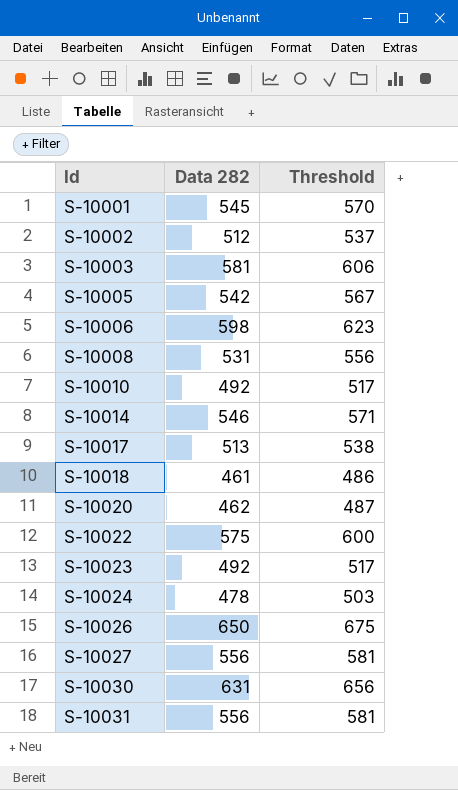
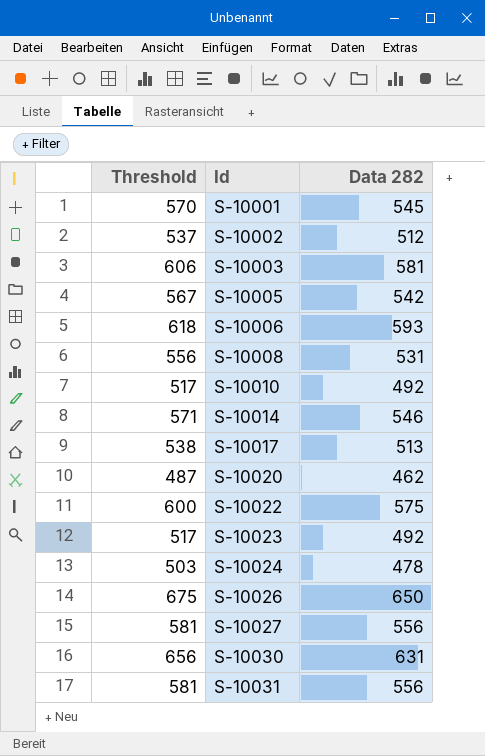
column Threshold | position: 3 -> 1
row S-10018: 461 | 486 -> none
S-10006 | Threshold: 623 -> 618
S-10006 | Data 282: 598 -> 593

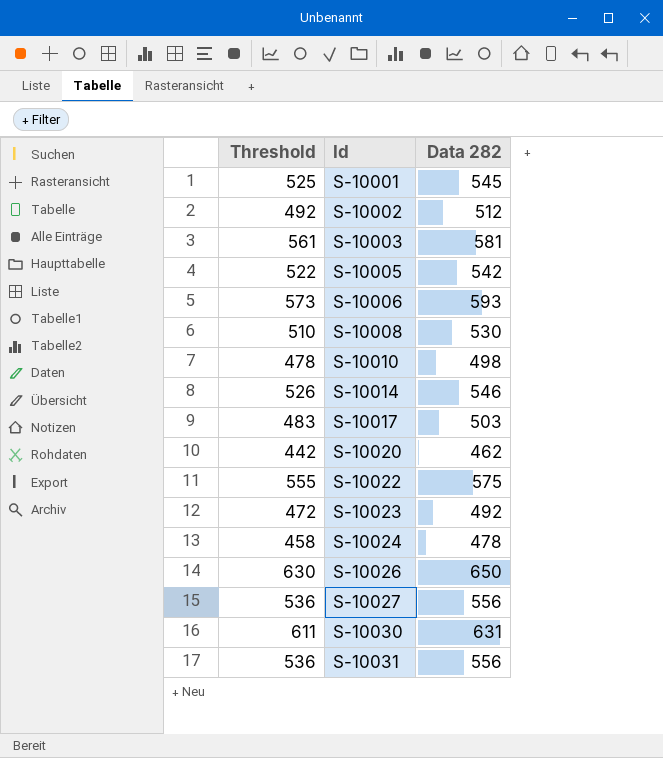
column Threshold | formula: [Data 282] + 25 -> [Data 282] - 20
S-10008 | Data 282: 531 -> 530
S-10010 | Data 282: 492 -> 498
S-10017 | Data 282: 513 -> 503

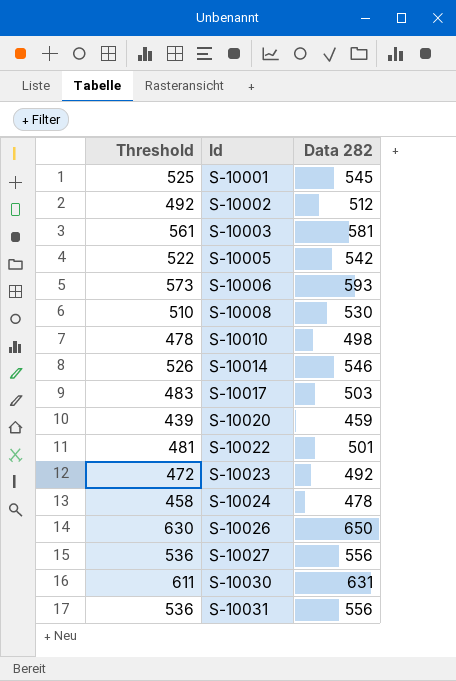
S-10020 | Threshold: 442 -> 439
S-10020 | Data 282: 462 -> 459
S-10022 | Threshold: 555 -> 481
S-10022 | Data 282: 575 -> 501

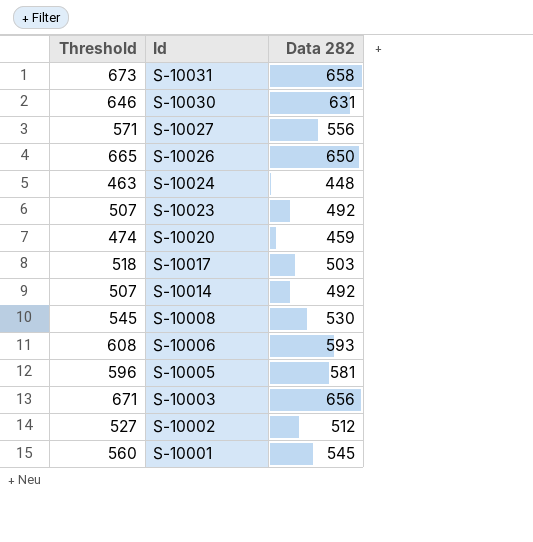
row order: Id ascending -> Id descending
column Threshold | formula: [Data 282] - 20 -> [Data 282] + 15
row S-10010: 478 | 498 -> none
row S-10022: 481 | 501 -> none
S-10031 | Data 282: 556 -> 658
S-10024 | Data 282: 478 -> 448
S-10014 | Data 282: 546 -> 492
S-10005 | Data 282: 542 -> 581
S-10003 | Data 282: 581 -> 656

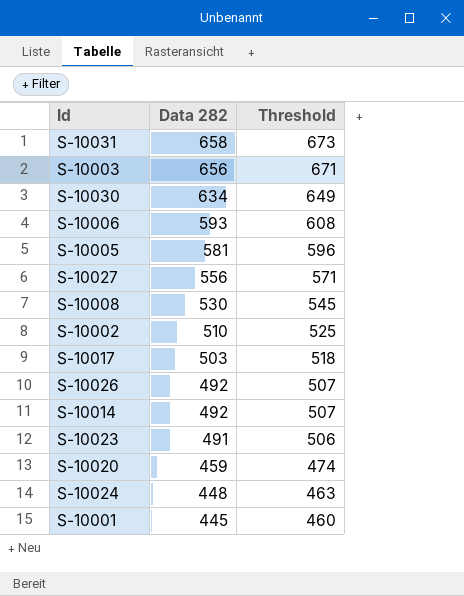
row order: Id descending -> Data 282 descending
column Threshold | position: 1 -> 3
S-10030 | Data 282: 631 -> 634
S-10030 | Threshold: 646 -> 649
S-10002 | Data 282: 512 -> 510
S-10002 | Threshold: 527 -> 525
S-10026 | Data 282: 650 -> 492
S-10026 | Threshold: 665 -> 507
S-10023 | Data 282: 492 -> 491
S-10023 | Threshold: 507 -> 506
S-10001 | Data 282: 545 -> 445
S-10001 | Threshold: 560 -> 460

